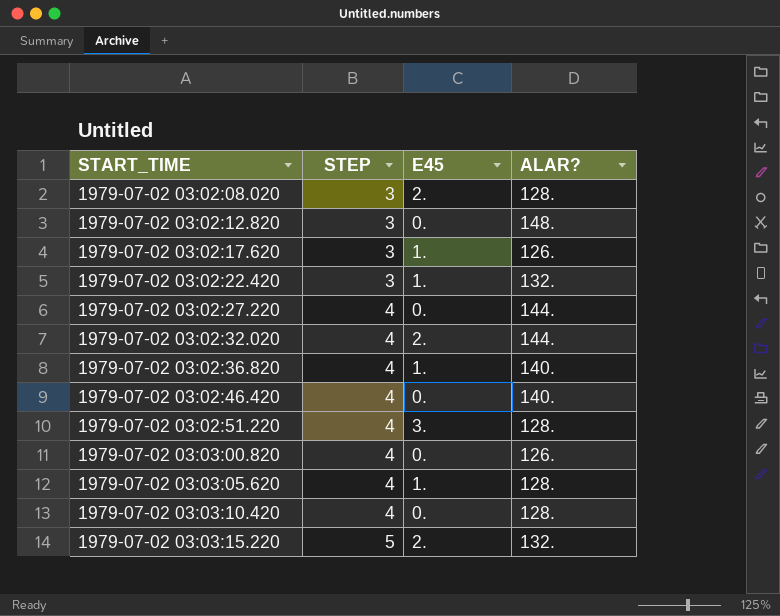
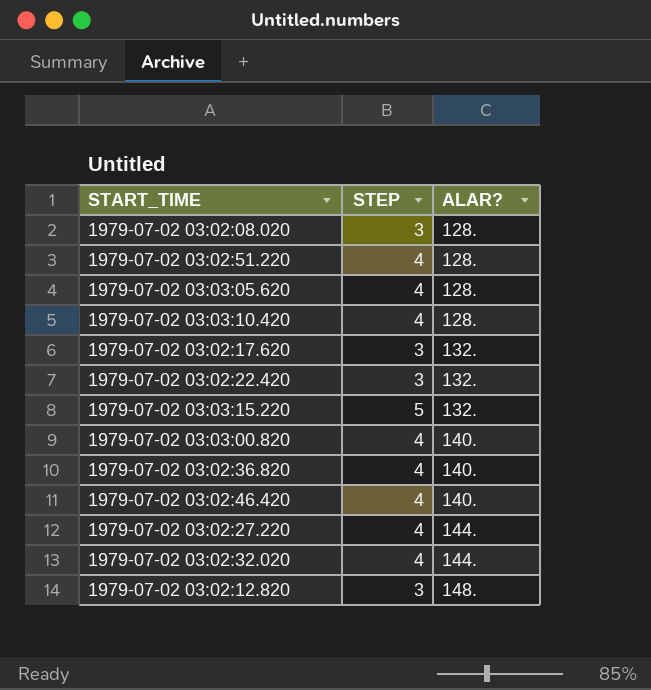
row order: START_TIME ascending -> ALAR? ascending
column E45 | position: 3 -> none
1979-07-02 03:02:17.620 | ALAR?: 126. -> 132.
1979-07-02 03:03:00.820 | ALAR?: 126. -> 140.

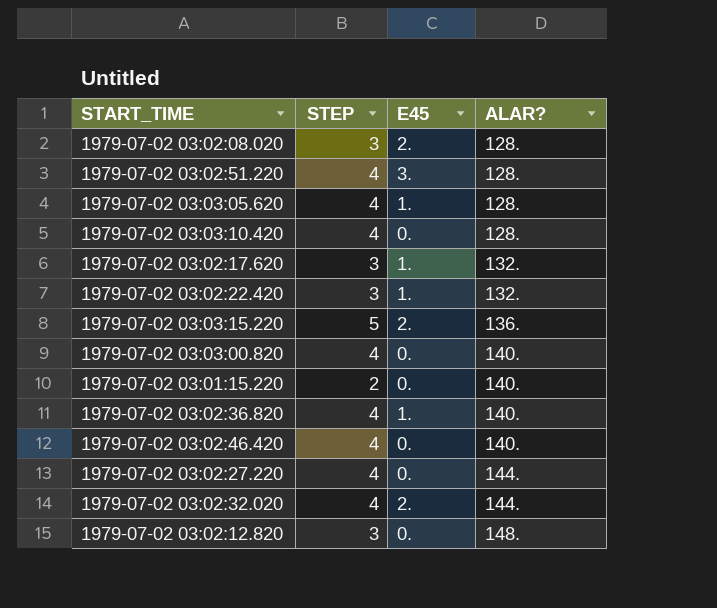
column E45 | position: none -> 3
1979-07-02 03:03:15.220 | ALAR?: 132. -> 136.
row 1979-07-02 03:01:15.220: none -> 2 | 0. | 140.

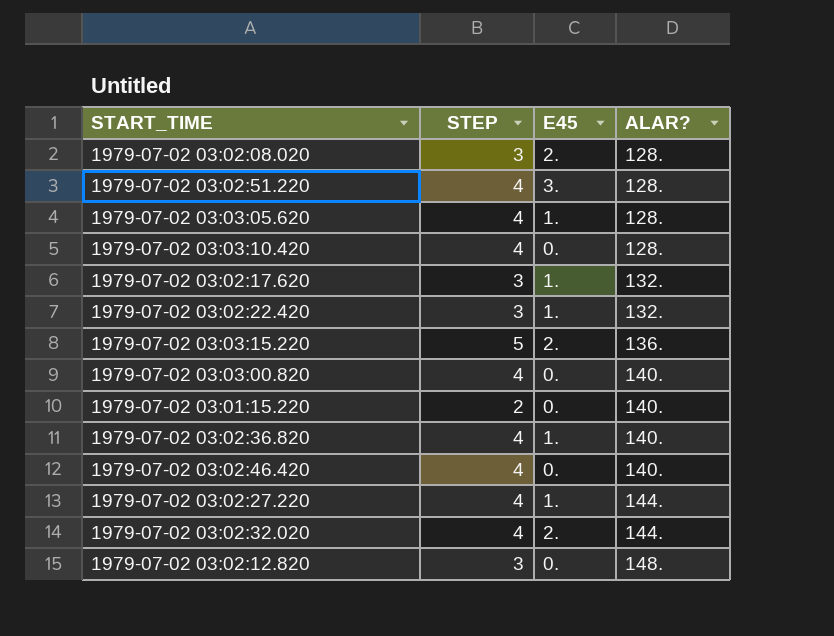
1979-07-02 03:02:27.220 | E45: 0. -> 1.

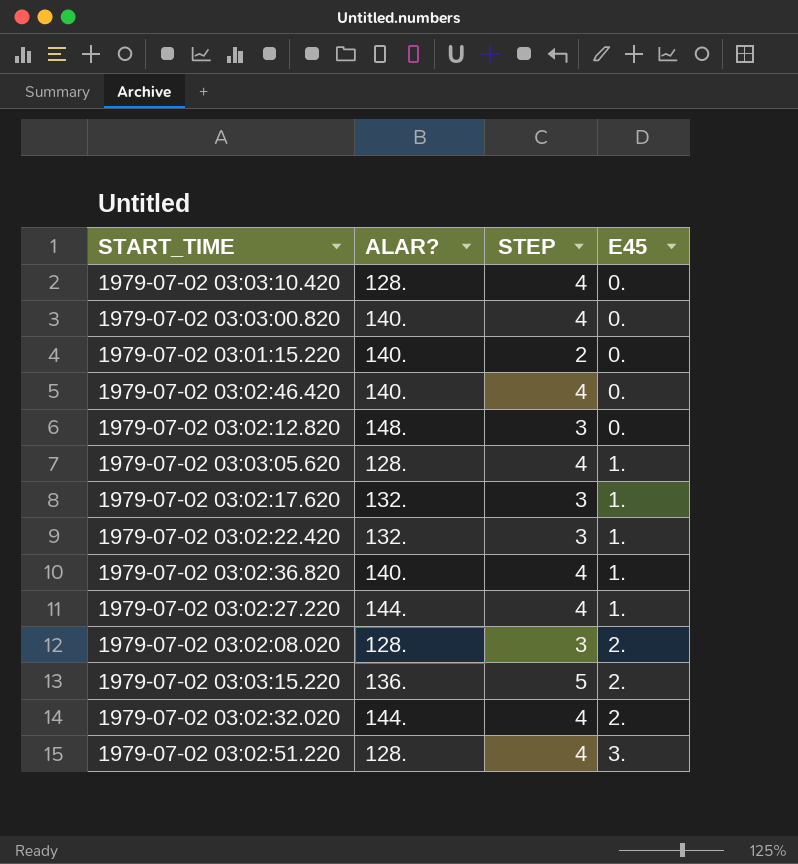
row order: ALAR? ascending -> E45 ascending
column ALAR? | position: 4 -> 2

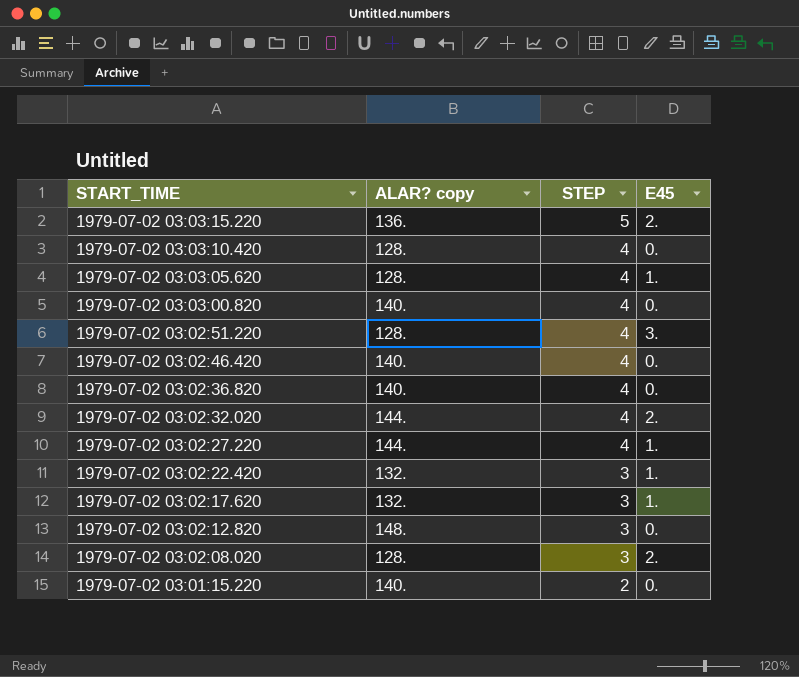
row order: E45 ascending -> START_TIME descending
column name: ALAR? -> ALAR? copy
1979-07-02 03:02:36.820 | E45: 1. -> 0.

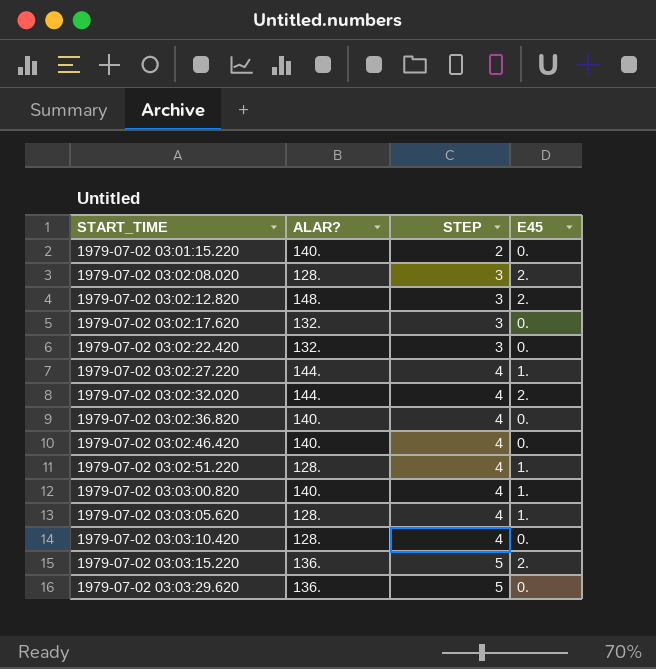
row order: START_TIME descending -> START_TIME ascending
column name: ALAR? copy -> ALAR?
1979-07-02 03:02:12.820 | E45: 0. -> 2.
1979-07-02 03:02:17.620 | E45: 1. -> 0.
1979-07-02 03:02:22.420 | E45: 1. -> 0.
1979-07-02 03:02:51.220 | E45: 3. -> 1.
1979-07-02 03:03:00.820 | E45: 0. -> 1.
row 1979-07-02 03:03:29.620: none -> 136. | 5 | 0.

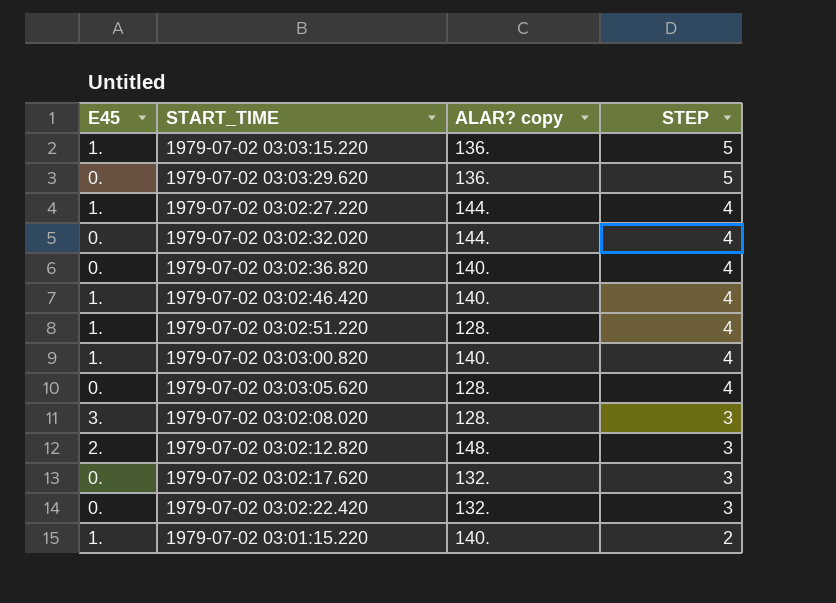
row order: START_TIME ascending -> STEP descending
column E45 | position: 4 -> 1
column name: ALAR? -> ALAR? copy
row 1979-07-02 03:03:10.420: 128. | 4 | 0. -> none
1979-07-02 03:03:15.220 | E45: 2. -> 1.
1979-07-02 03:02:32.020 | E45: 2. -> 0.
1979-07-02 03:02:46.420 | E45: 0. -> 1.
1979-07-02 03:03:05.620 | E45: 1. -> 0.
1979-07-02 03:02:08.020 | E45: 2. -> 3.
1979-07-02 03:01:15.220 | E45: 0. -> 1.

